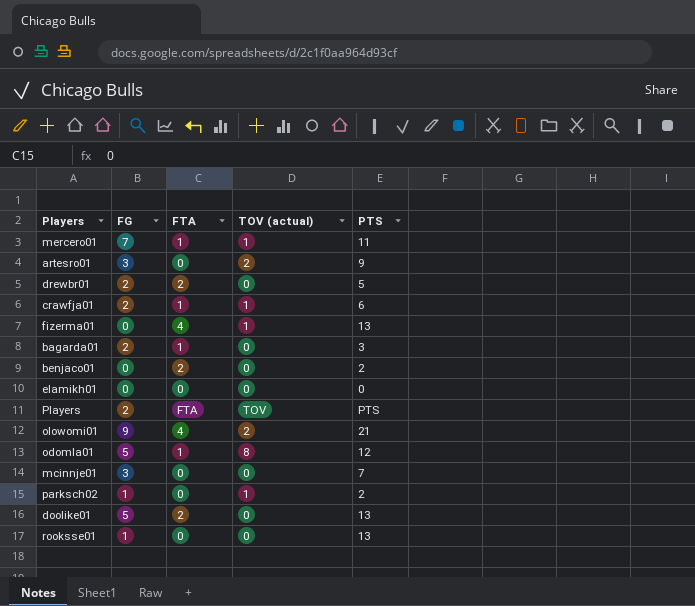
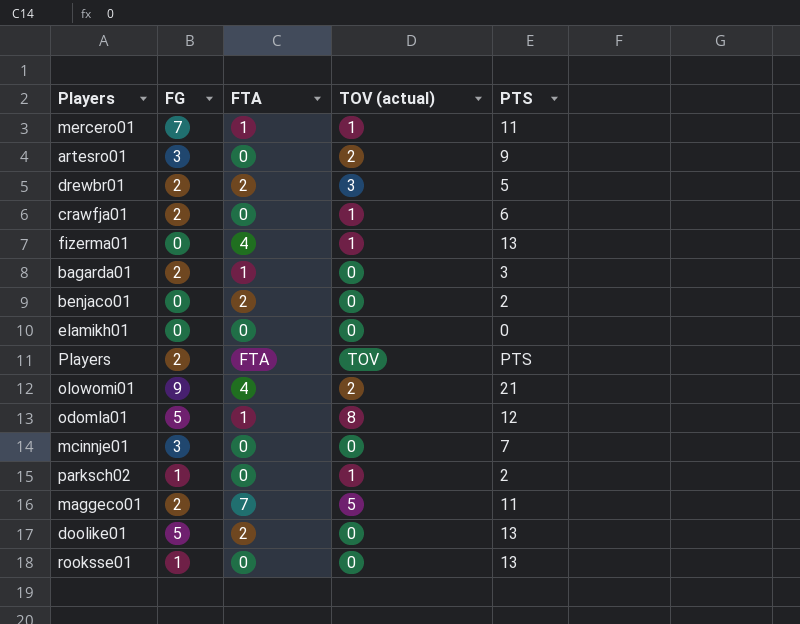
drewbr01 | TOV (actual): 0 -> 3
crawfja01 | FTA: 1 -> 0
row maggeco01: none -> 2 | 7 | 5 | 11

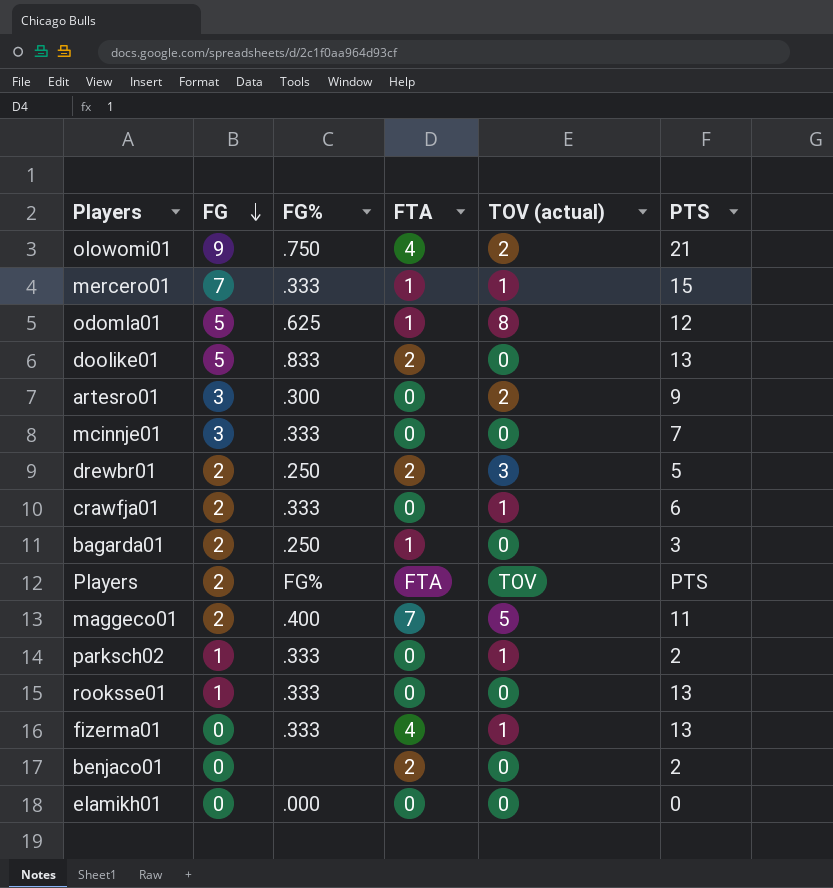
row order: none -> FG descending
column FG% | position: none -> 3
mercero01 | PTS: 11 -> 15

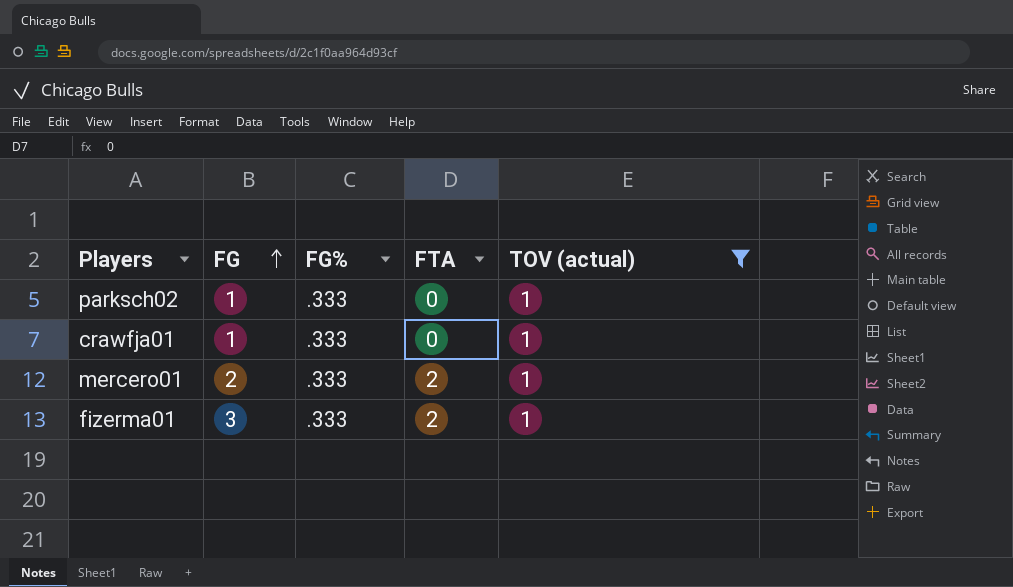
filter: none -> TOV (actual) = 1
row order: FG descending -> FG ascending
column PTS | position: 6 -> none
crawfja01 | FG: 2 -> 1
mercero01 | FG: 7 -> 2
mercero01 | FTA: 1 -> 2
fizerma01 | FG: 0 -> 3
fizerma01 | FTA: 4 -> 2

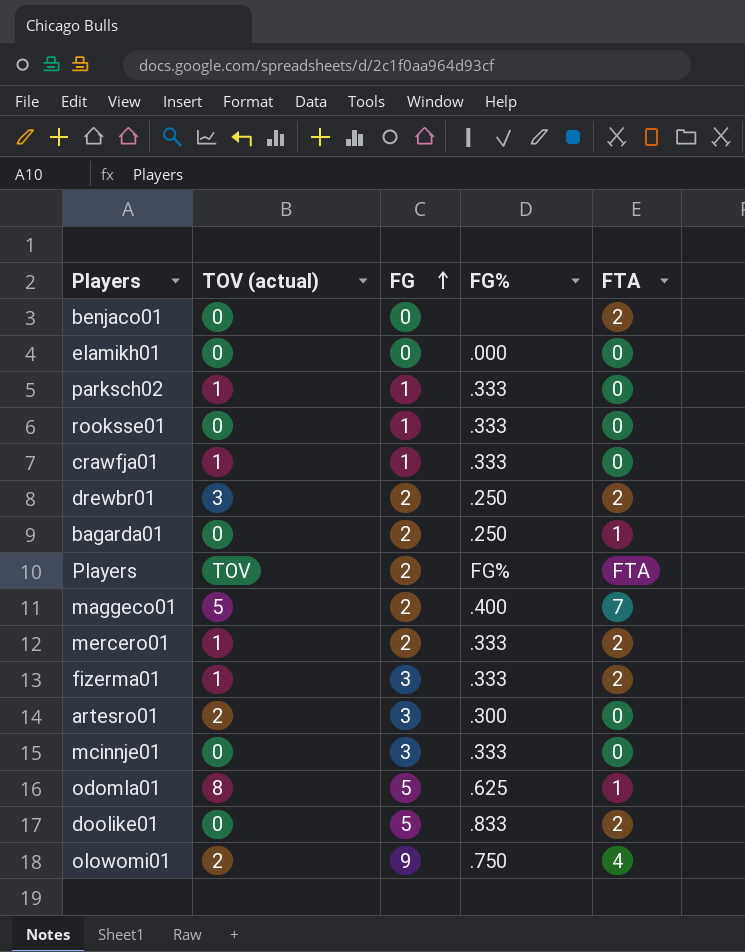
filter: TOV (actual) = 1 -> none
column TOV (actual) | position: 5 -> 2

